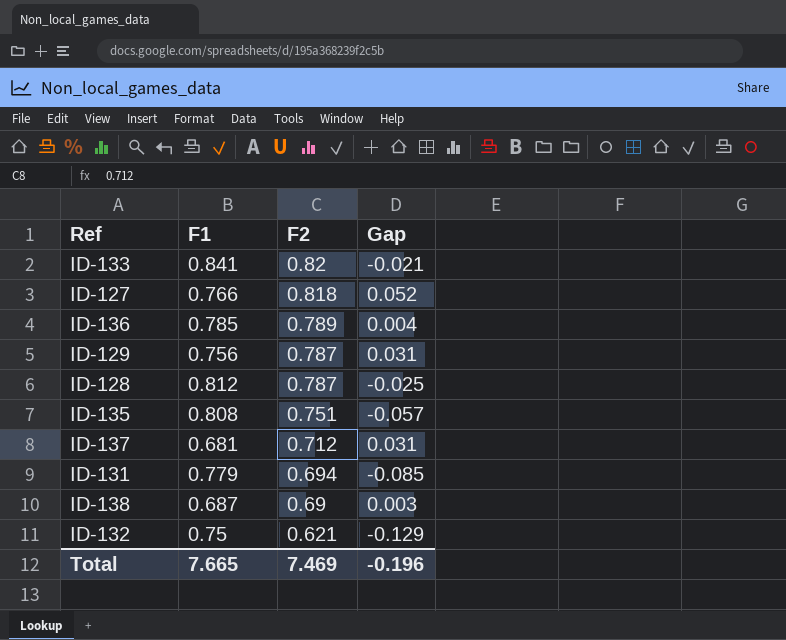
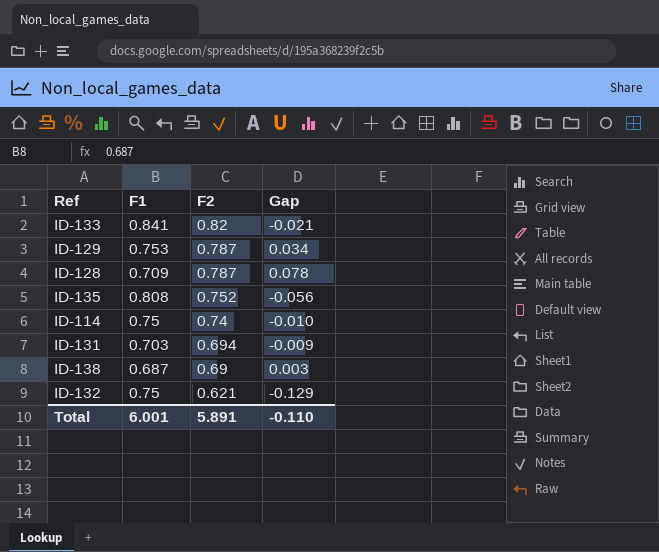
row ID-127: 0.766 | 0.818 | 0.052 -> none
row ID-136: 0.785 | 0.789 | 0.004 -> none
row ID-137: 0.681 | 0.712 | 0.031 -> none
ID-129 | F1: 0.756 -> 0.753
ID-129 | Gap: 0.031 -> 0.034
ID-128 | F1: 0.812 -> 0.709
ID-128 | Gap: -0.025 -> 0.078
ID-135 | F2: 0.751 -> 0.752
ID-135 | Gap: -0.057 -> -0.056
row ID-114: none -> 0.75 | 0.74 | -0.010
ID-131 | F1: 0.779 -> 0.703
ID-131 | Gap: -0.085 -> -0.009
Total | F1: 7.665 -> 6.001
Total | F2: 7.469 -> 5.891
Total | Gap: -0.196 -> -0.110

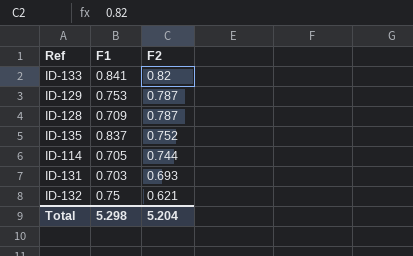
column Gap | formula: [F2] - [F1] -> none
row ID-138: 0.687 | 0.69 | 0.003 -> none
ID-135 | F1: 0.808 -> 0.837
ID-114 | F1: 0.75 -> 0.705
ID-114 | F2: 0.74 -> 0.744
ID-131 | F2: 0.694 -> 0.693
Total | F1: 6.001 -> 5.298
Total | F2: 5.891 -> 5.204

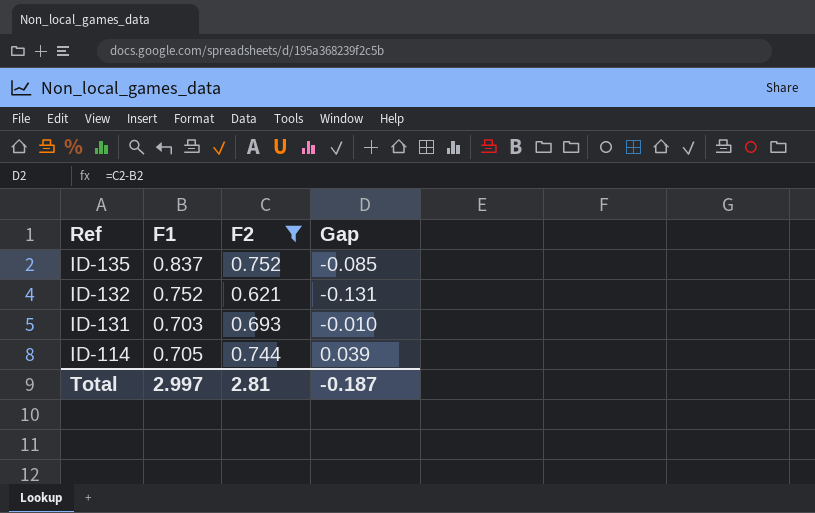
filter: none -> F2 <= 0.752
row order: F2 descending -> Ref descending
column Gap | formula: none -> [F2] - [F1]
ID-132 | F1: 0.75 -> 0.752
Total | F1: 5.298 -> 2.997
Total | F2: 5.204 -> 2.81

